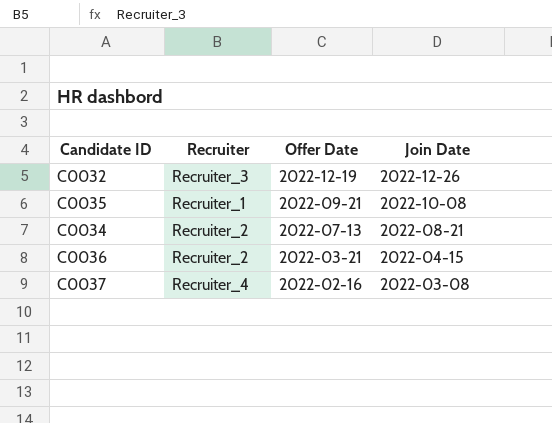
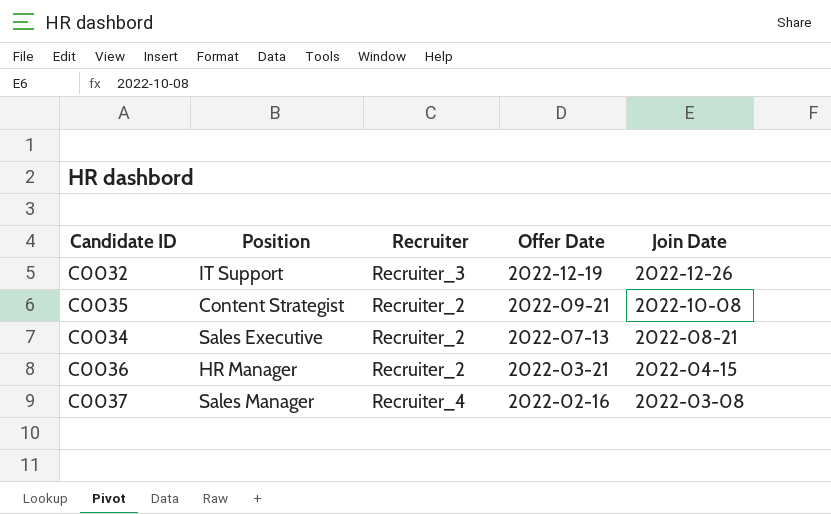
column Position | position: none -> 2
C0035 | Recruiter: Recruiter_1 -> Recruiter_2

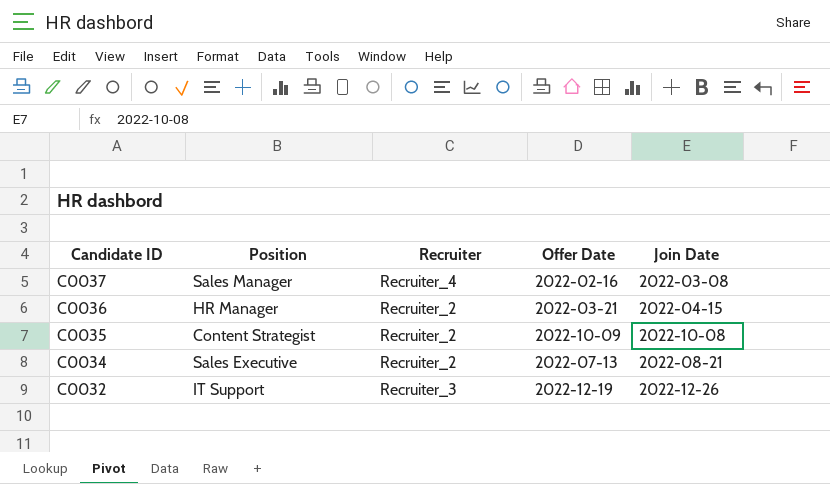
row order: Offer Date descending -> Candidate ID descending
C0035 | Offer Date: 2022-09-21 -> 2022-10-09

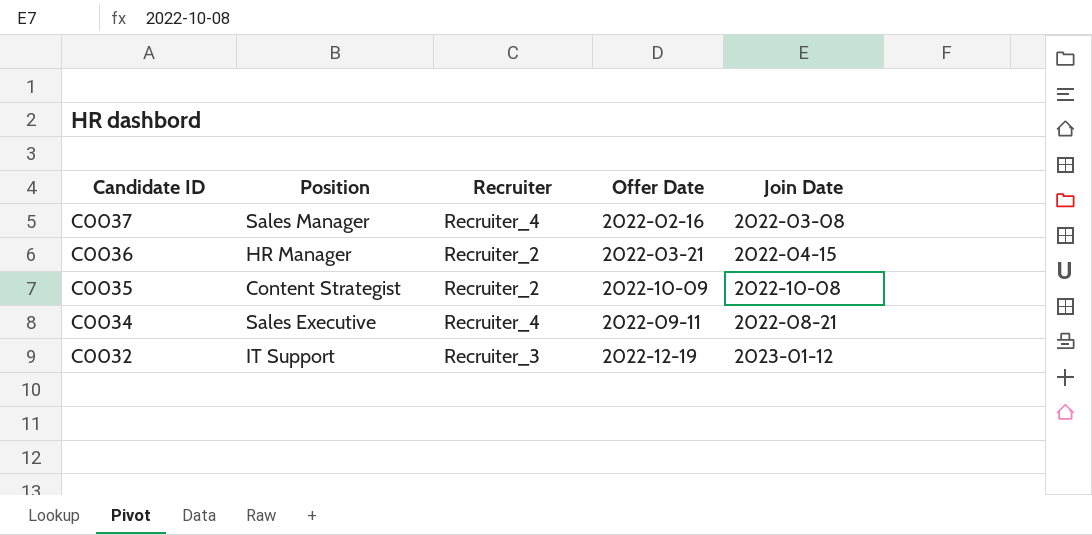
C0034 | Recruiter: Recruiter_2 -> Recruiter_4
C0034 | Offer Date: 2022-07-13 -> 2022-09-11
C0032 | Join Date: 2022-12-26 -> 2023-01-12

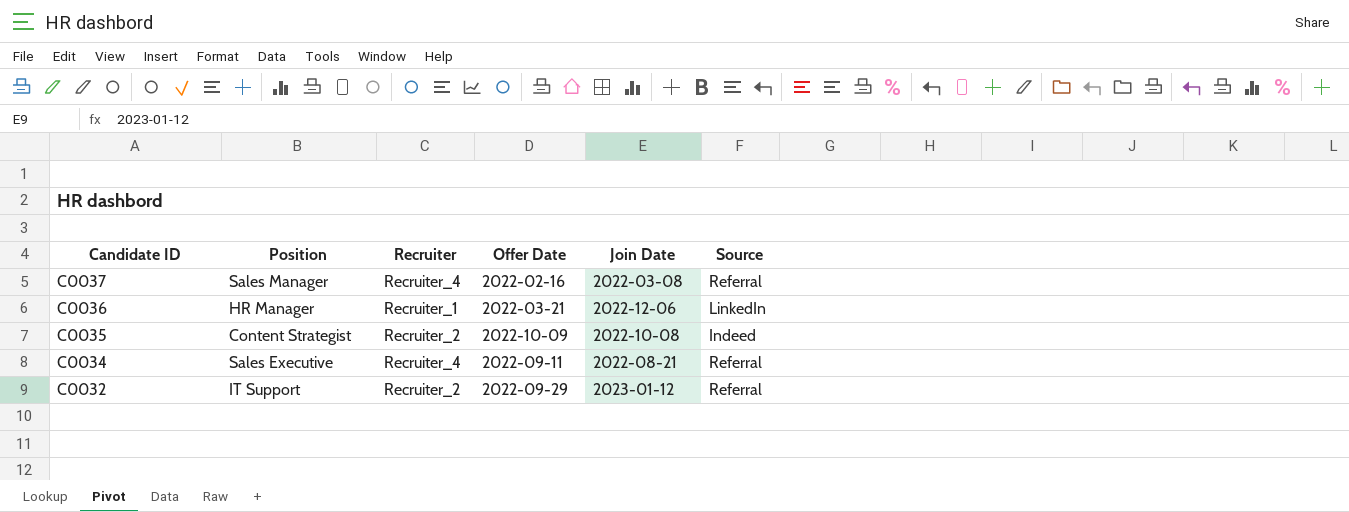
column Source | position: none -> 6
C0036 | Recruiter: Recruiter_2 -> Recruiter_1
C0036 | Join Date: 2022-04-15 -> 2022-12-06
C0032 | Recruiter: Recruiter_3 -> Recruiter_2
C0032 | Offer Date: 2022-12-19 -> 2022-09-29

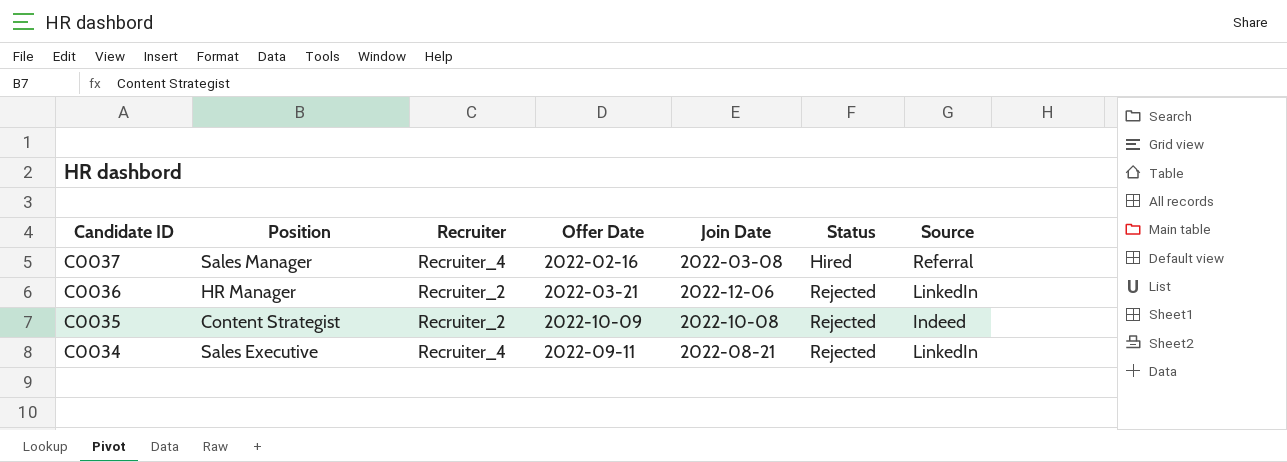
column Status | position: none -> 6
row C0032: IT Support | Recruiter_2 | 2022-09-29 | 2023-01-12 | Referral -> none
C0036 | Recruiter: Recruiter_1 -> Recruiter_2
C0034 | Source: Referral -> LinkedIn

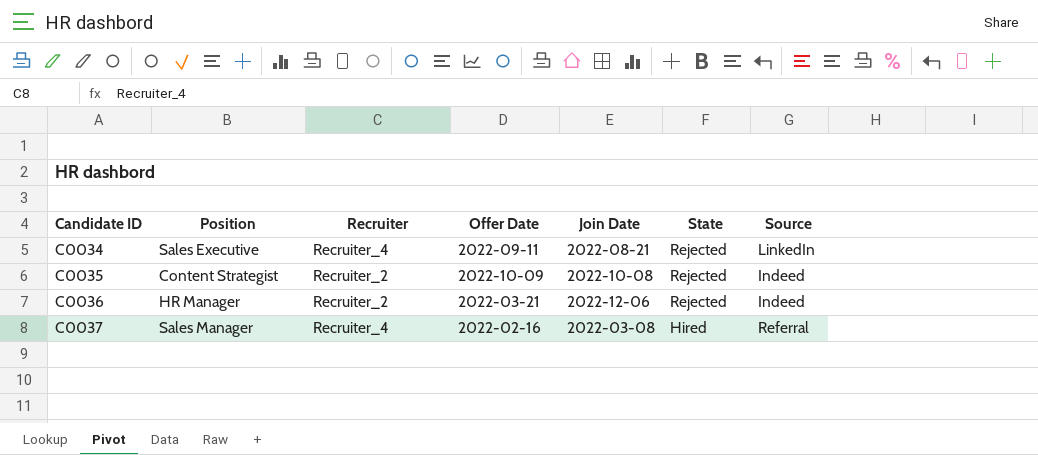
row order: Candidate ID descending -> Candidate ID ascending
column name: Status -> State
C0036 | Source: LinkedIn -> Indeed

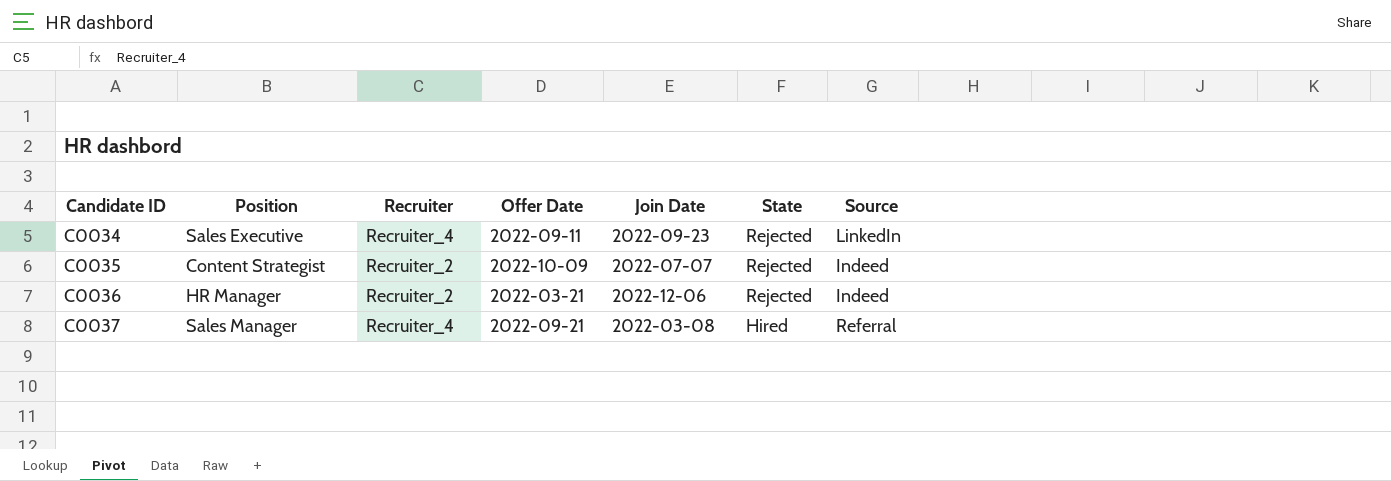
C0034 | Join Date: 2022-08-21 -> 2022-09-23
C0035 | Join Date: 2022-10-08 -> 2022-07-07
C0037 | Offer Date: 2022-02-16 -> 2022-09-21

